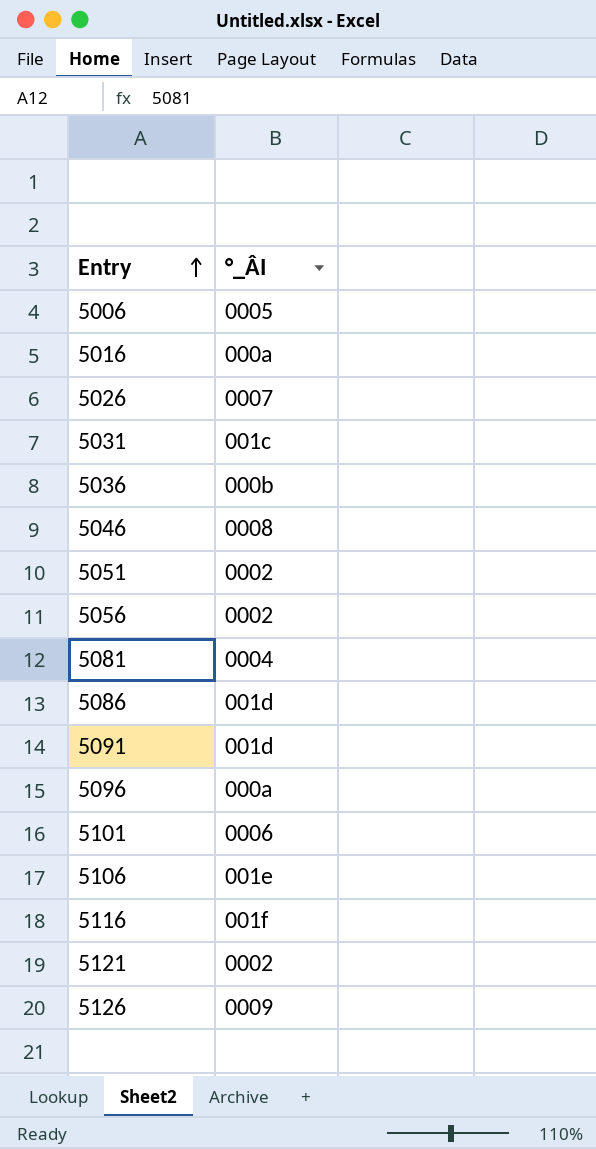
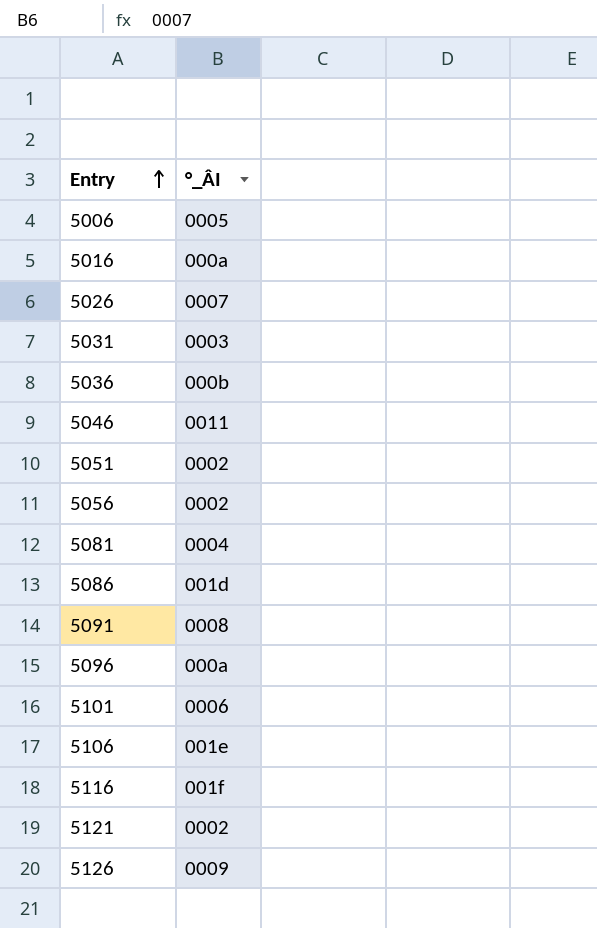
5031 | °_ÂI: 001c -> 0003
5046 | °_ÂI: 0008 -> 0011
5091 | °_ÂI: 001d -> 0008

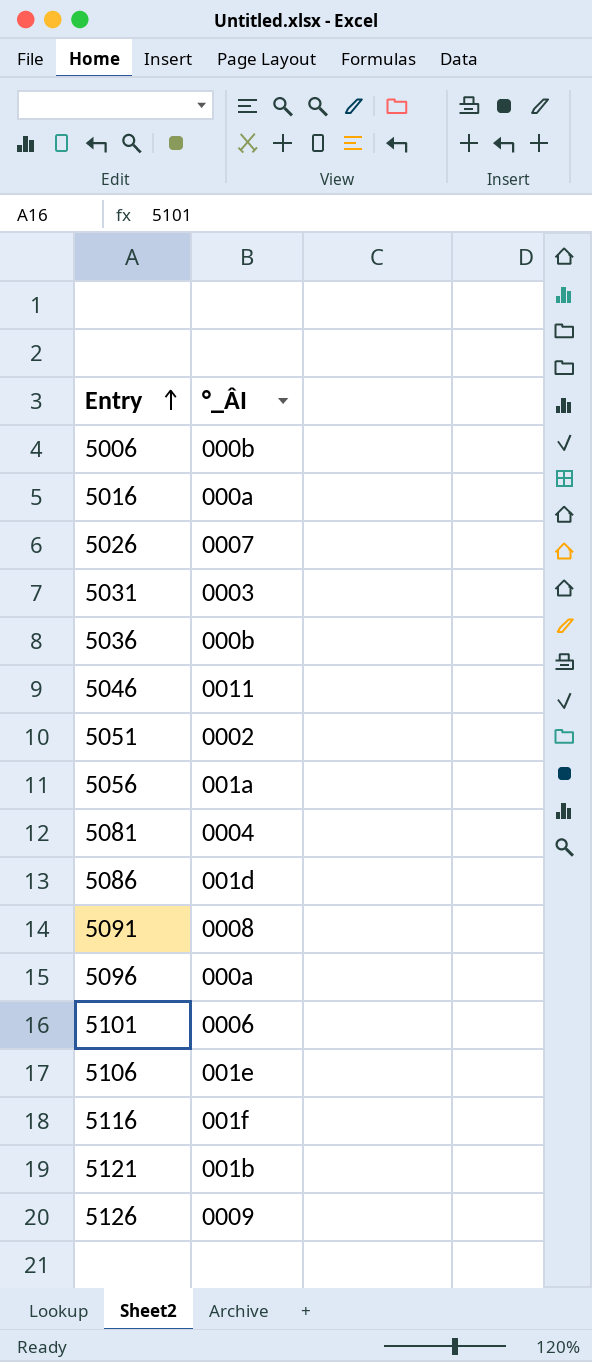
5006 | °_ÂI: 0005 -> 000b
5056 | °_ÂI: 0002 -> 001a
5121 | °_ÂI: 0002 -> 001b

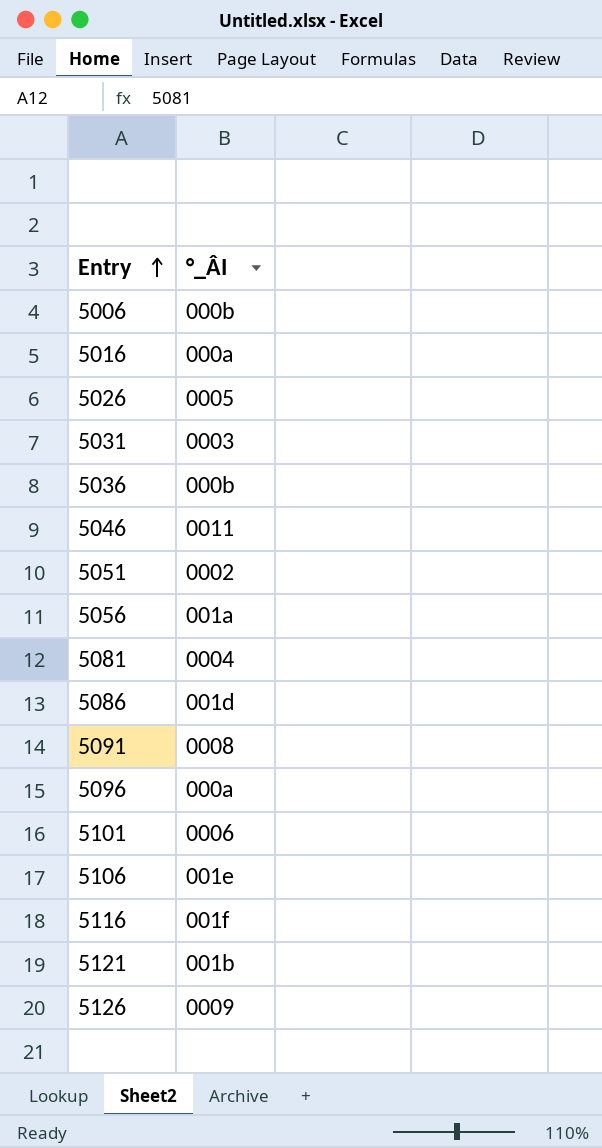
5026 | °_ÂI: 0007 -> 0005

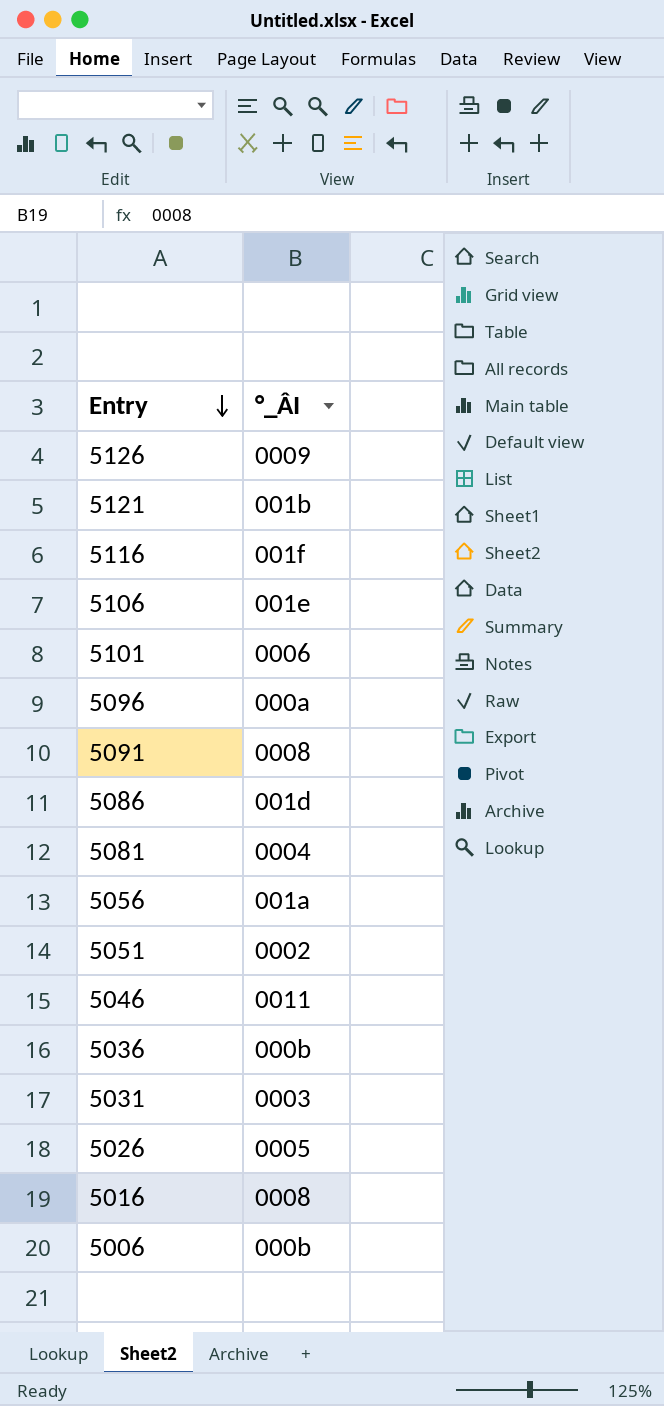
row order: Entry ascending -> Entry descending
5016 | °_ÂI: 000a -> 0008

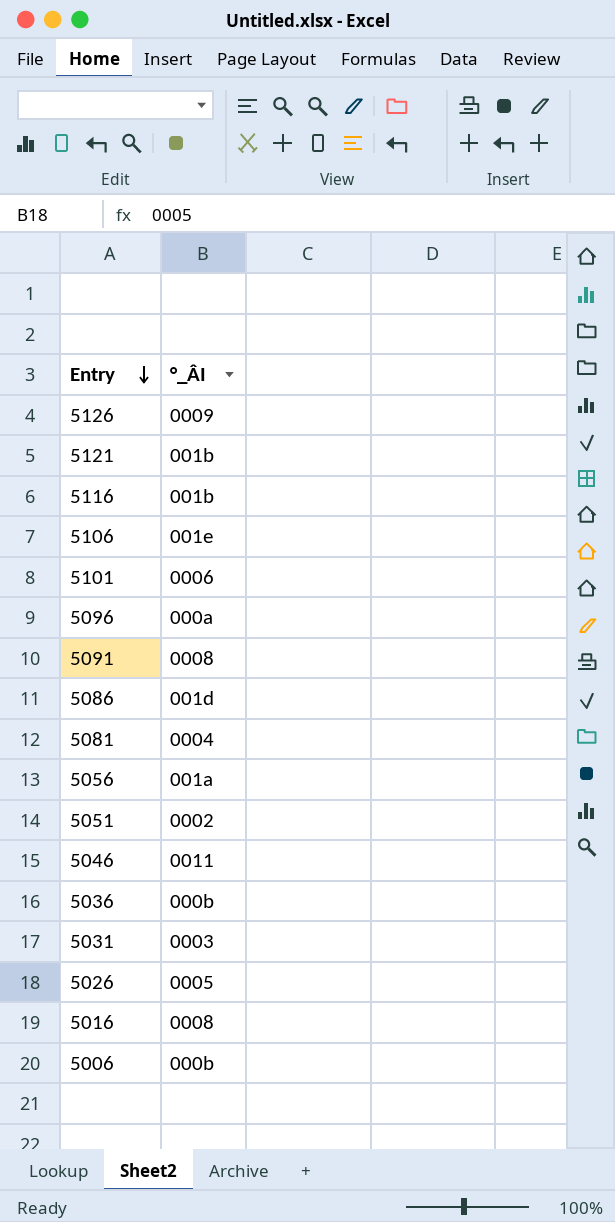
5116 | °_ÂI: 001f -> 001b

